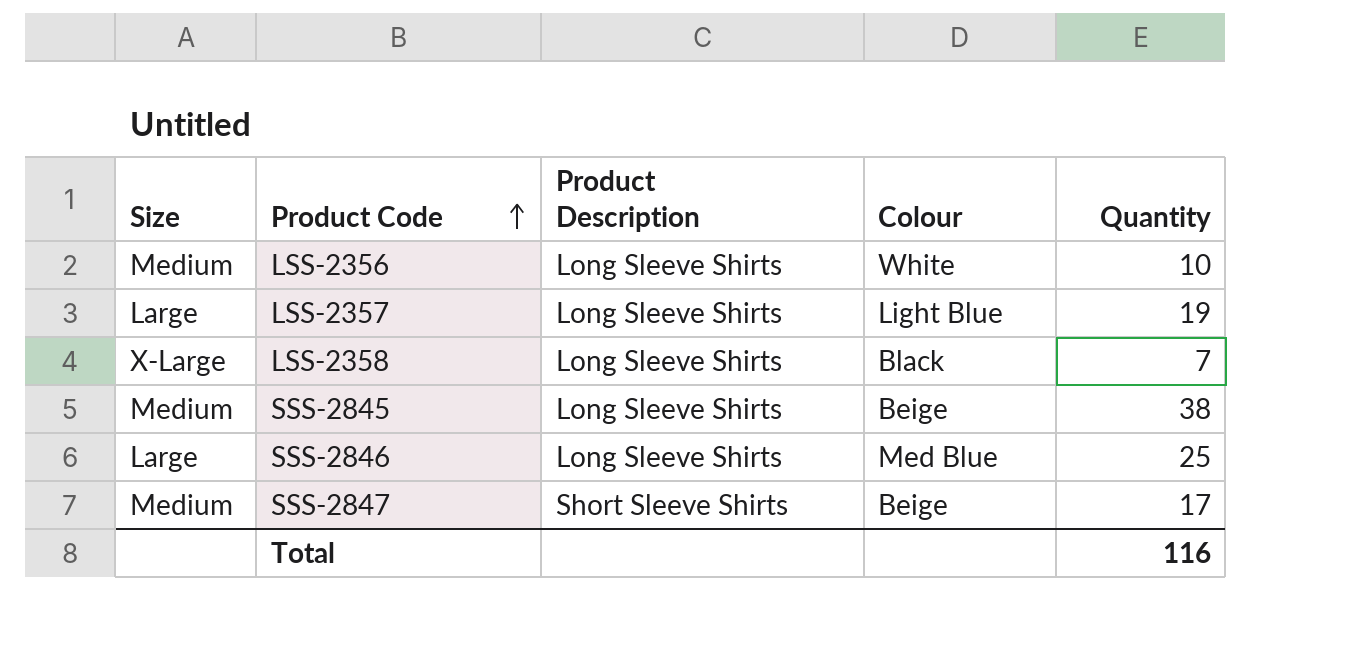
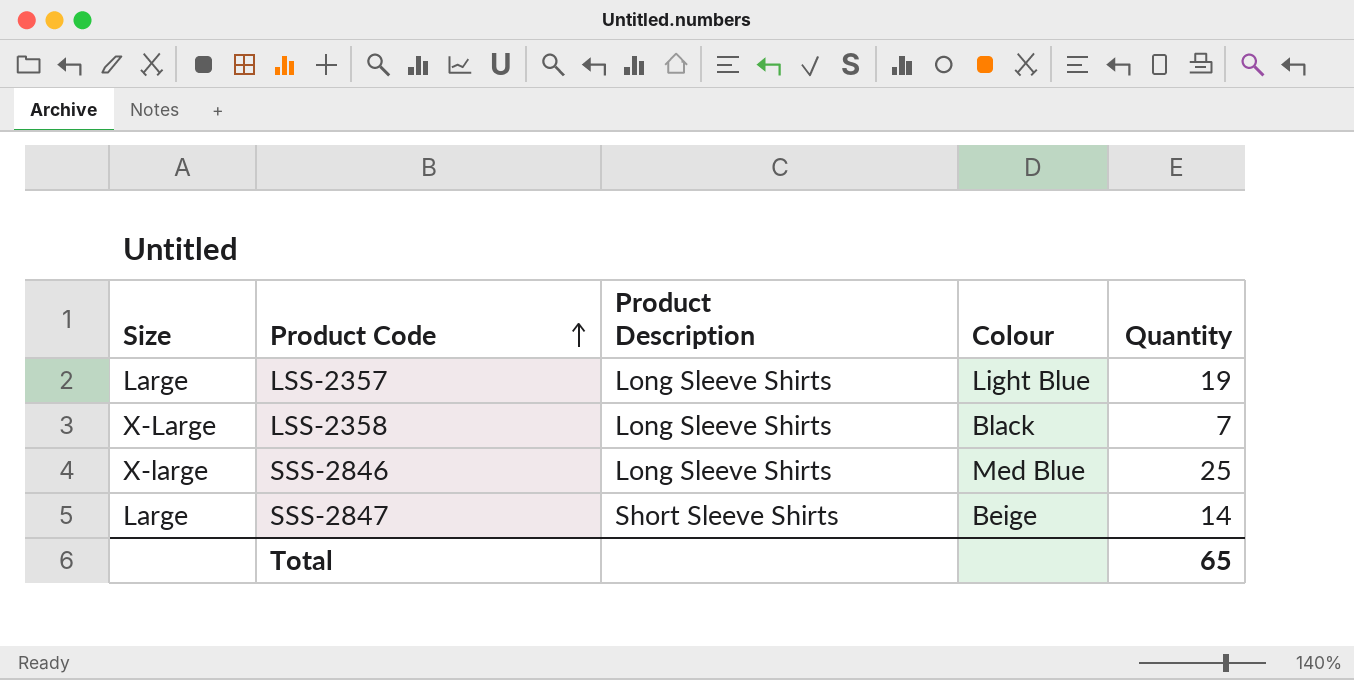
row LSS-2356: Medium | Long Sleeve Shirts | White | 10 -> none
row SSS-2845: Medium | Long Sleeve Shirts | Beige | 38 -> none
SSS-2846 | Size: Large -> X-large
SSS-2847 | Size: Medium -> Large
SSS-2847 | Quantity: 17 -> 14
Total | Quantity: 116 -> 65

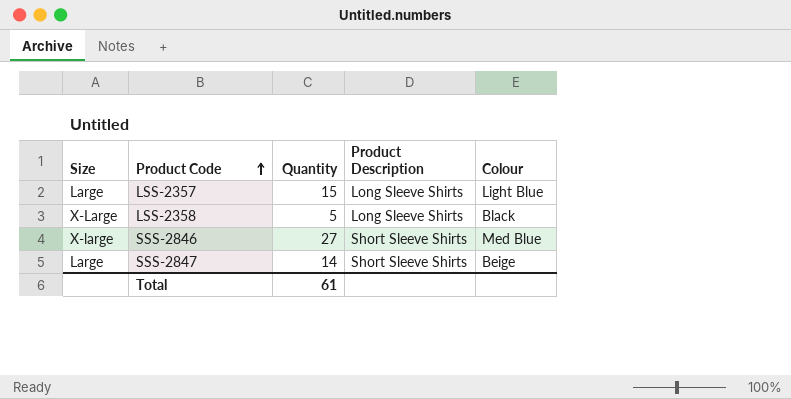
column Quantity | position: 5 -> 3
LSS-2357 | Quantity: 19 -> 15
LSS-2358 | Quantity: 7 -> 5
SSS-2846 | Quantity: 25 -> 27
SSS-2846 | Product Description: Long Sleeve Shirts -> Short Sleeve Shirts
Total | Quantity: 65 -> 61

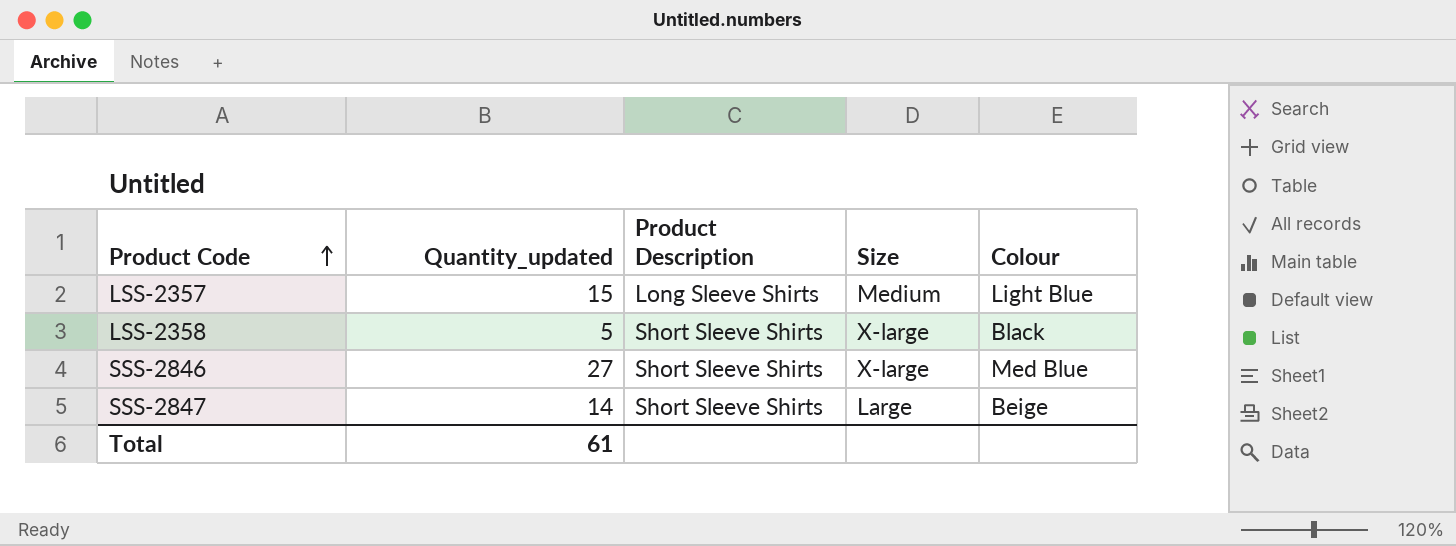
column name: Quantity -> Quantity_updated
column Size | position: 1 -> 4
LSS-2357 | Size: Large -> Medium
LSS-2358 | Product Description: Long Sleeve Shirts -> Short Sleeve Shirts
LSS-2358 | Size: X-Large -> X-large

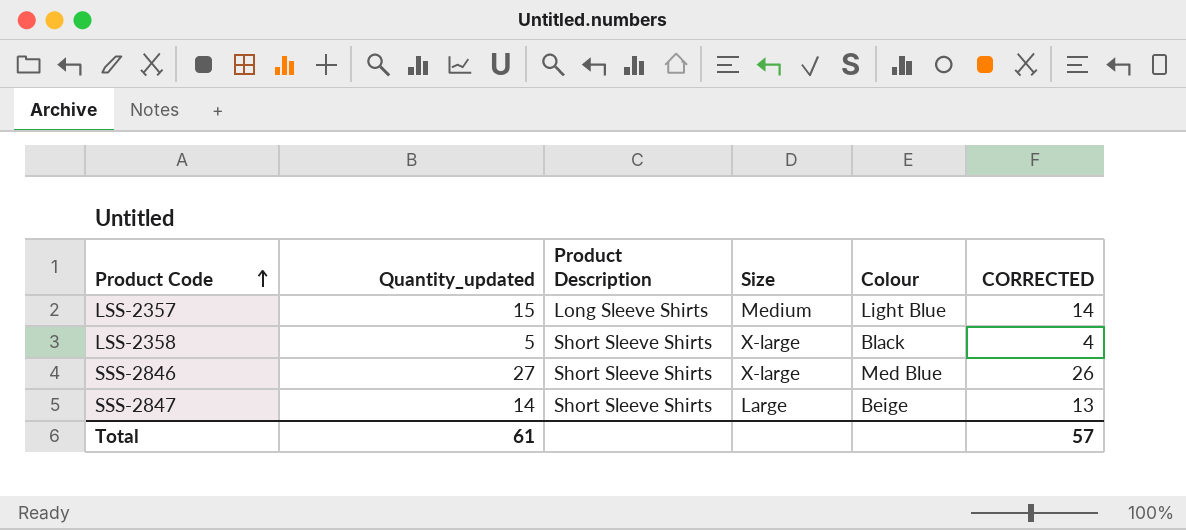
column CORRECTED | formula: none -> [Quantity_updated] - 1

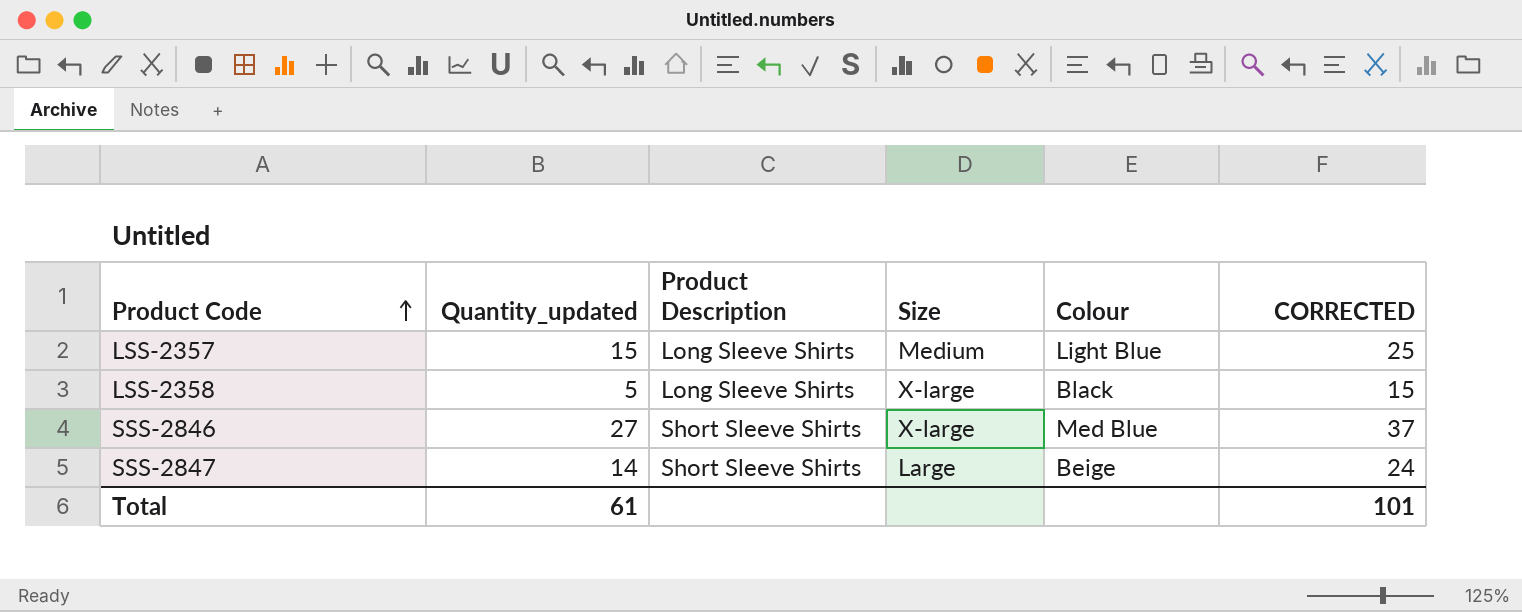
column CORRECTED | formula: [Quantity_updated] - 1 -> [Quantity_updated] + 10
LSS-2358 | Product Description: Short Sleeve Shirts -> Long Sleeve Shirts
Total | CORRECTED: 57 -> 101

